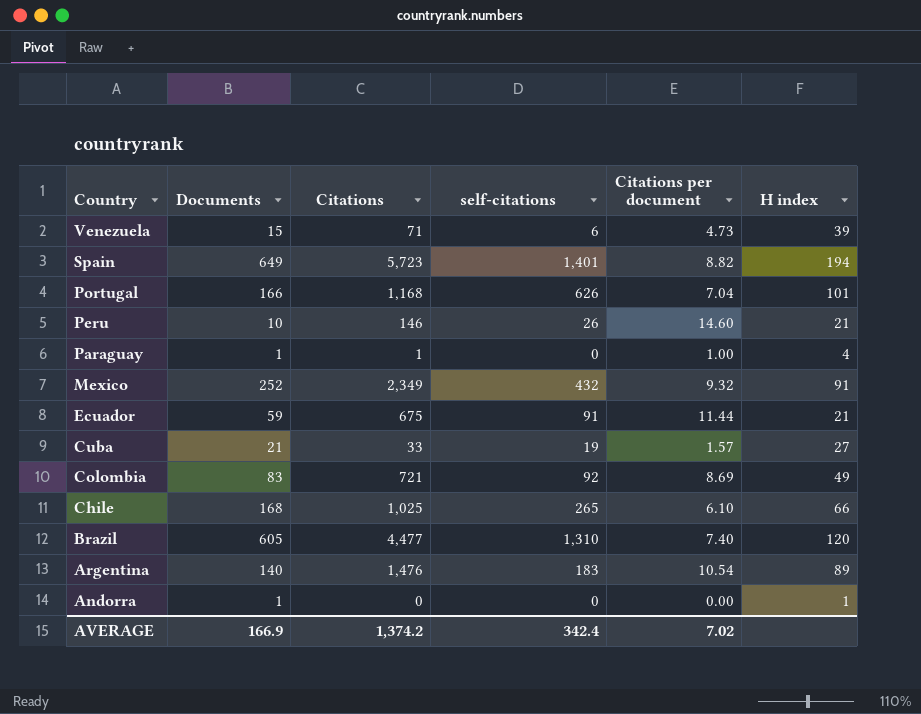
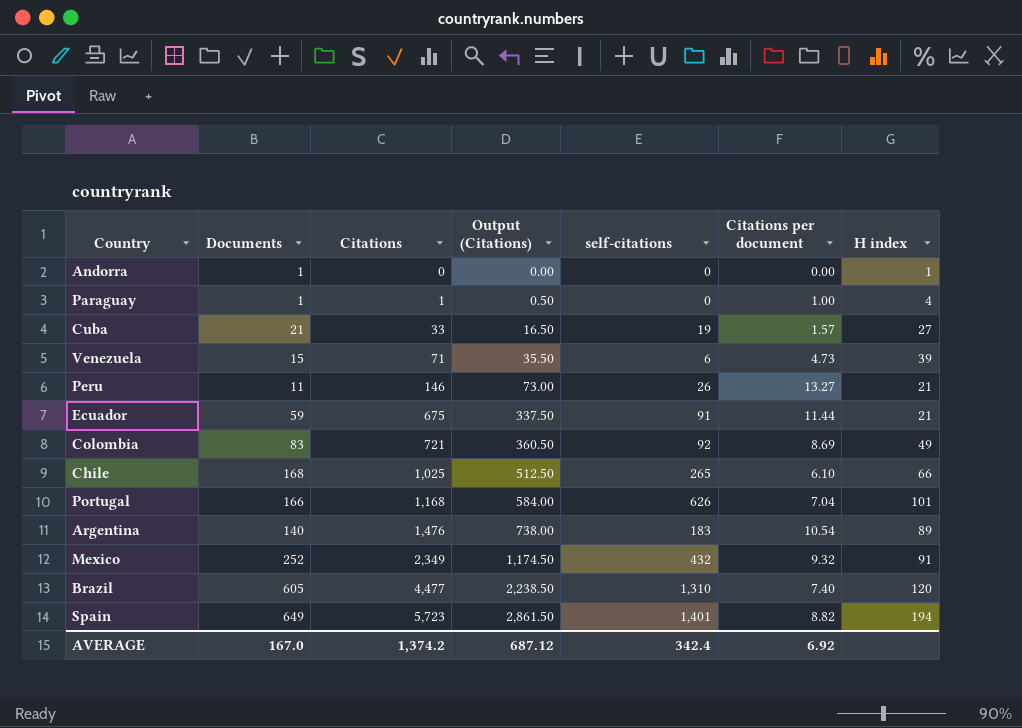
row order: Country descending -> Citations ascending
column Output (Citations) | formula: none -> [Citations] * 0.5
Peru | Documents: 10 -> 11
Peru | Citations per document: 14.60 -> 13.27
AVERAGE | Documents: 166.9 -> 167.0
AVERAGE | Citations per document: 7.02 -> 6.92

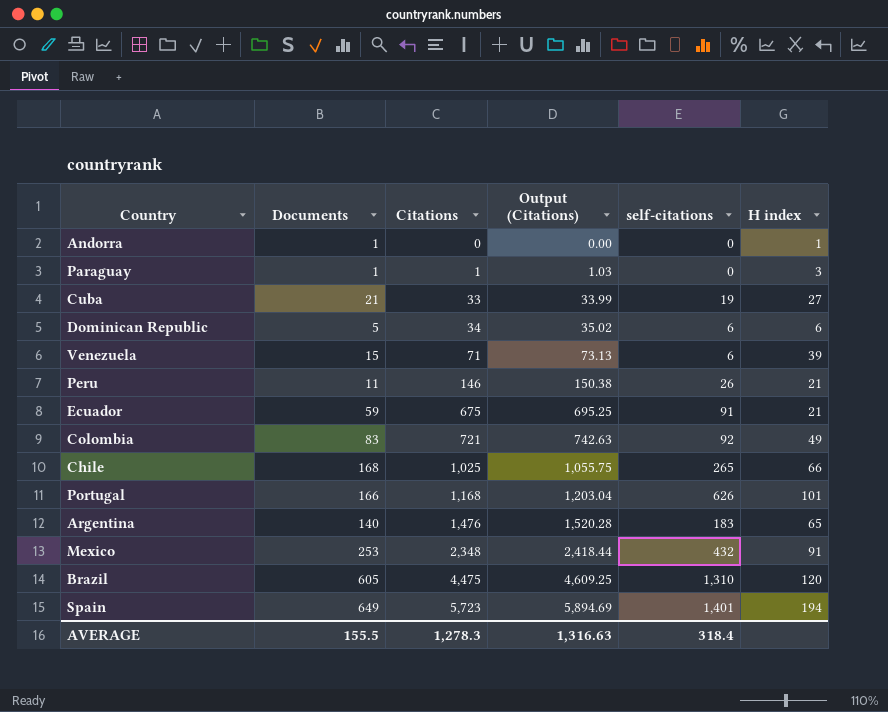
column Citations per document | formula: [Citations] / [Documents] -> none
column Output (Citations) | formula: [Citations] * 0.5 -> [Citations] * 1.03
Paraguay | H index: 4 -> 3
row Dominican Republic: none -> 5 | 34 | 35.02 | 6 | 6
Argentina | H index: 89 -> 65
Mexico | Documents: 252 -> 253
Mexico | Citations: 2,349 -> 2,348
Brazil | Citations: 4,477 -> 4,475
AVERAGE | Documents: 167.0 -> 155.5
AVERAGE | Citations: 1,374.2 -> 1,278.3
AVERAGE | Output (Citations): 687.12 -> 1,316.63
AVERAGE | self-citations: 342.4 -> 318.4

